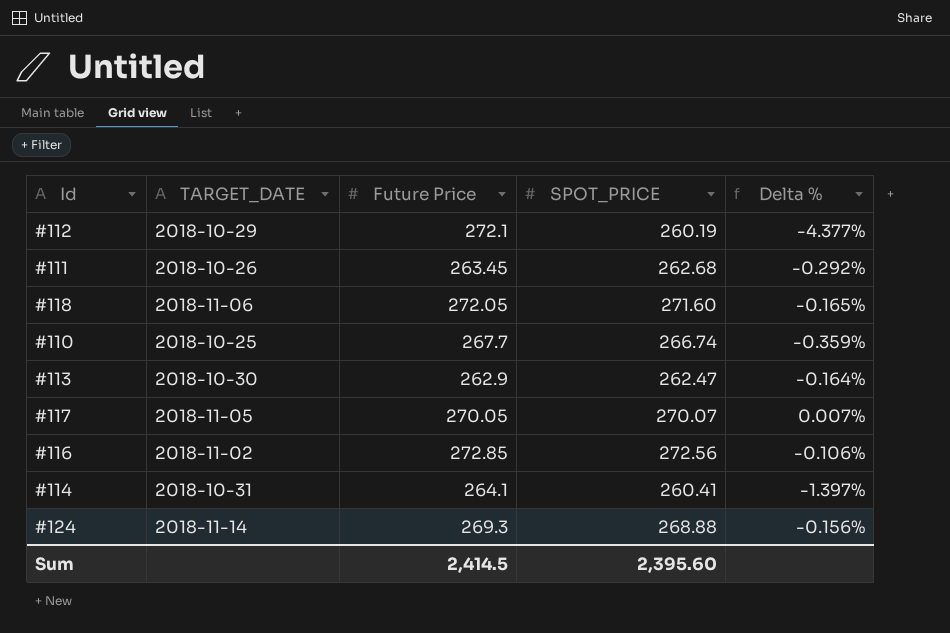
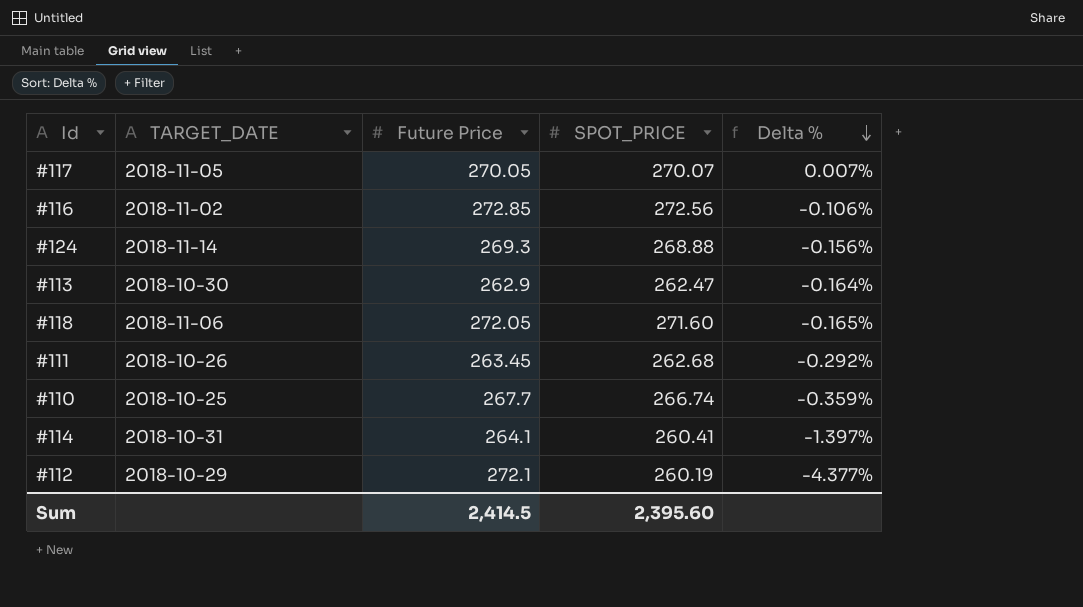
row order: none -> Delta % descending

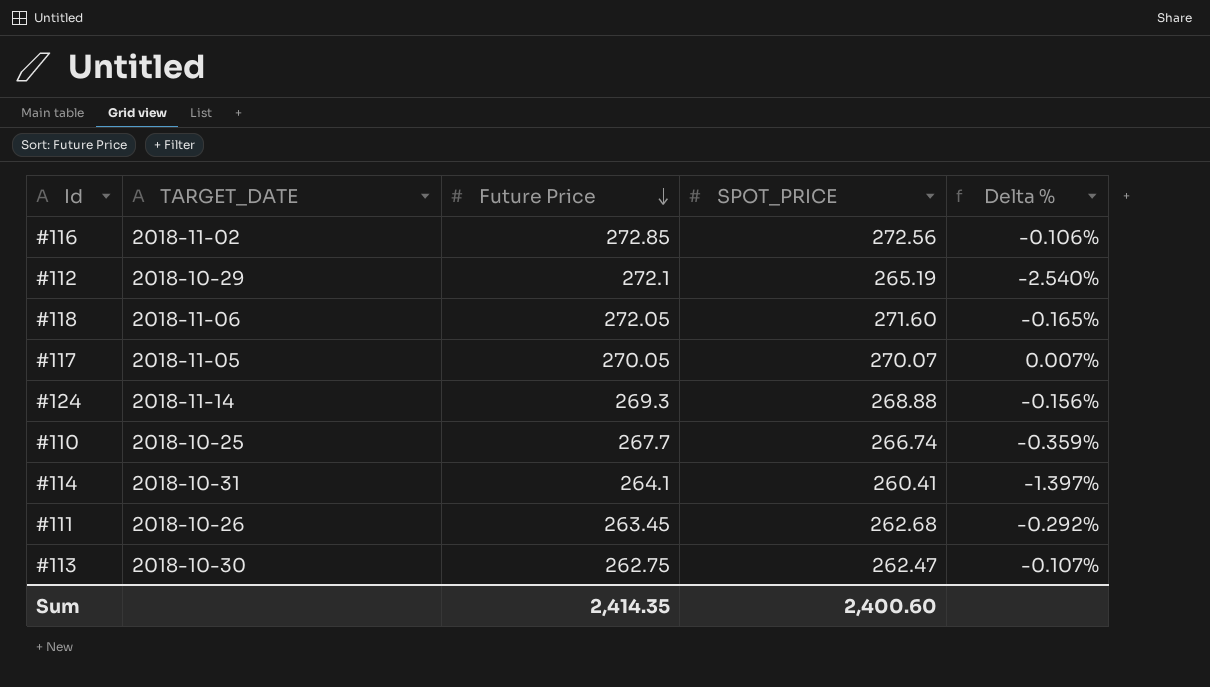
row order: Delta % descending -> Future Price descending
#112 | SPOT_PRICE: 260.19 -> 265.19
#112 | Delta %: -4.377% -> -2.540%
#113 | Future Price: 262.9 -> 262.75
#113 | Delta %: -0.164% -> -0.107%
Sum | Future Price: 2,414.5 -> 2,414.35
Sum | SPOT_PRICE: 2,395.60 -> 2,400.60

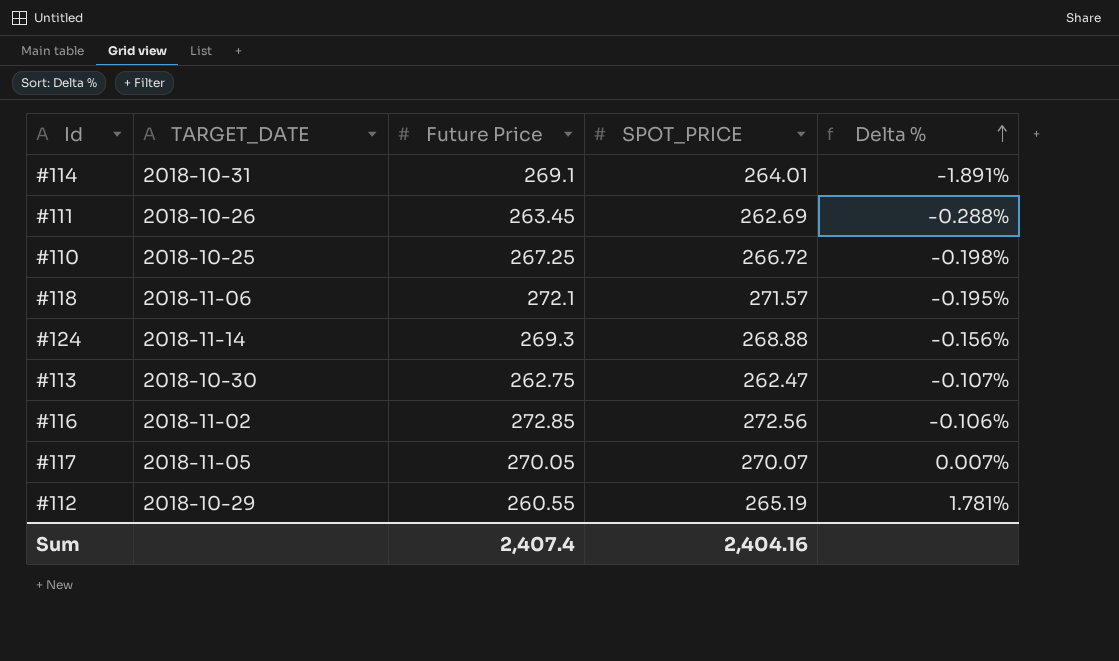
row order: Future Price descending -> Delta % ascending
#114 | Future Price: 264.1 -> 269.1
#114 | SPOT_PRICE: 260.41 -> 264.01
#114 | Delta %: -1.397% -> -1.891%
#111 | SPOT_PRICE: 262.68 -> 262.69
#111 | Delta %: -0.292% -> -0.288%
#110 | Future Price: 267.7 -> 267.25
#110 | SPOT_PRICE: 266.74 -> 266.72
#110 | Delta %: -0.359% -> -0.198%
#118 | Future Price: 272.05 -> 272.1
#118 | SPOT_PRICE: 271.60 -> 271.57
#118 | Delta %: -0.165% -> -0.195%
#112 | Future Price: 272.1 -> 260.55
#112 | Delta %: -2.540% -> 1.781%
Sum | Future Price: 2,414.35 -> 2,407.4
Sum | SPOT_PRICE: 2,400.60 -> 2,404.16

